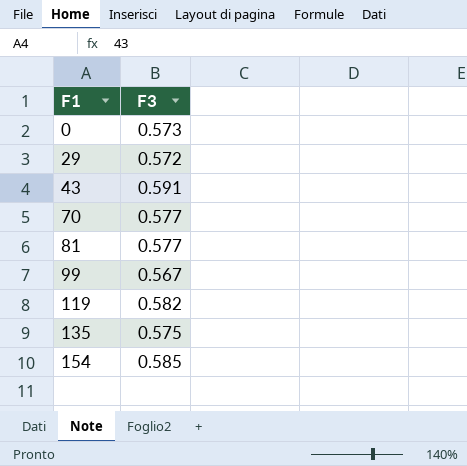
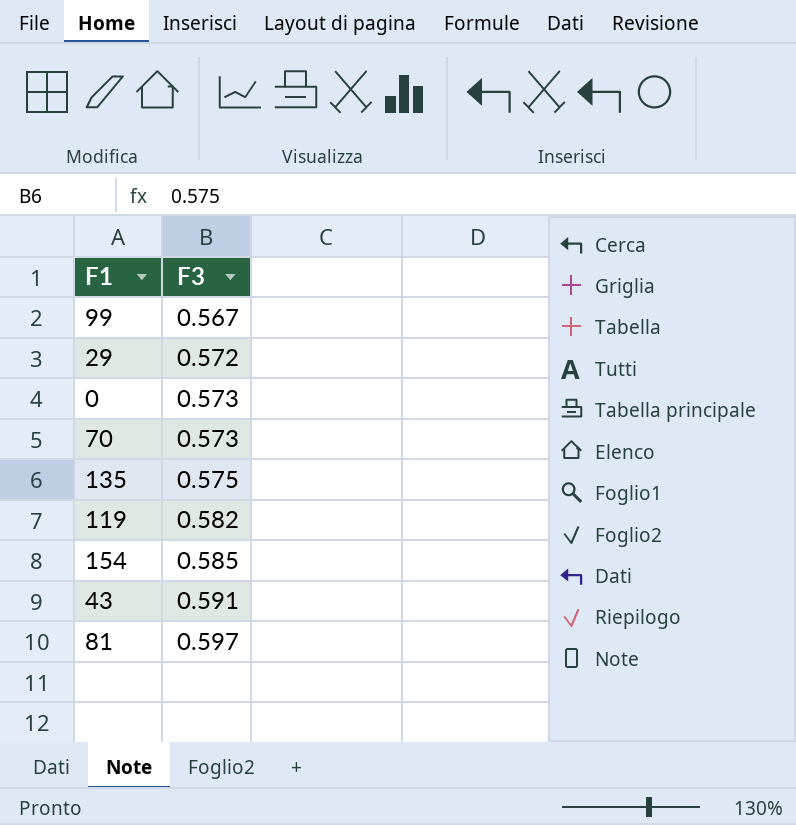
row order: F1 ascending -> F3 ascending
70 | F3: 0.577 -> 0.573
81 | F3: 0.577 -> 0.597

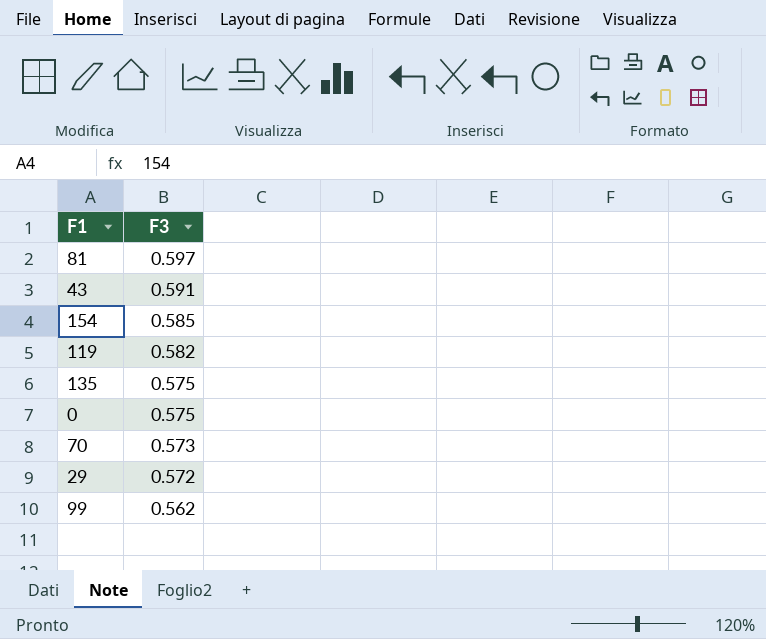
row order: F3 ascending -> F3 descending
0 | F3: 0.573 -> 0.575
99 | F3: 0.567 -> 0.562

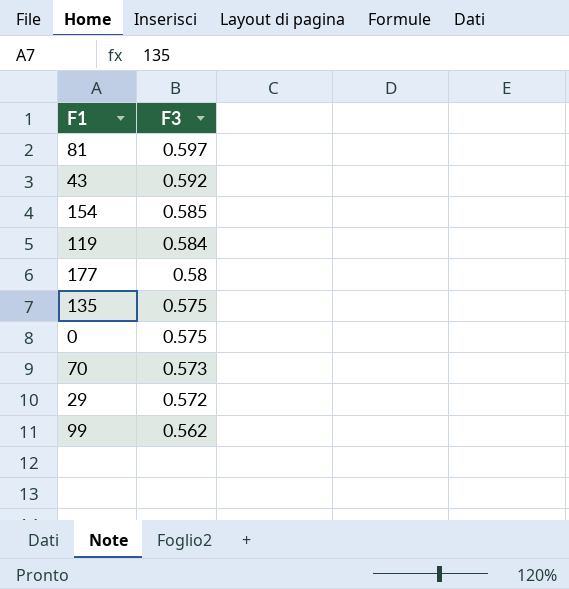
43 | F3: 0.591 -> 0.592
119 | F3: 0.582 -> 0.584
row 177: none -> 0.58

